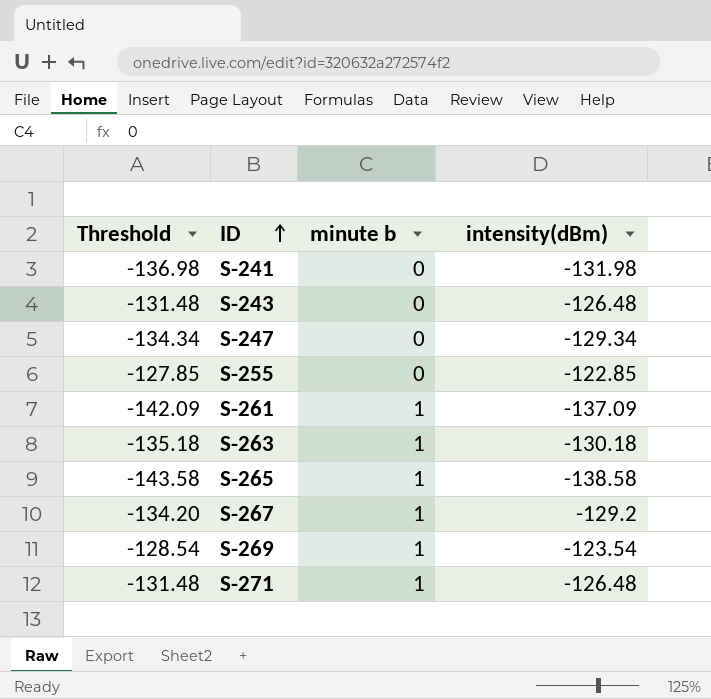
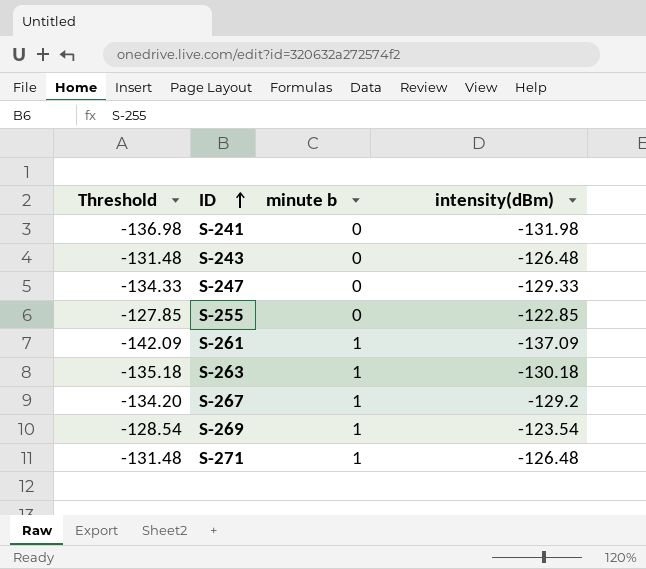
row S-265: -143.58 | 1 | -138.58 -> none
S-247 | Threshold: -134.34 -> -134.33
S-247 | intensity(dBm): -129.34 -> -129.33

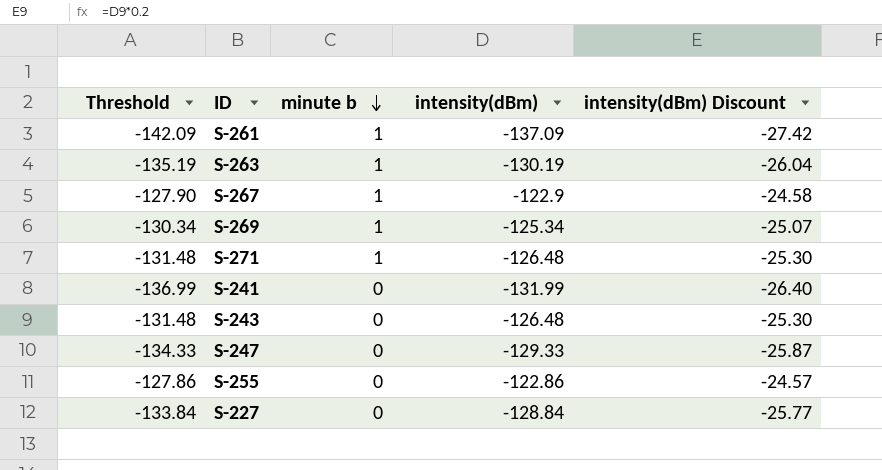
row order: ID ascending -> minute b descending
column intensity(dBm) Discount | formula: none -> [intensity(dBm)] * 0.2
S-263 | Threshold: -135.18 -> -135.19
S-263 | intensity(dBm): -130.18 -> -130.19
S-267 | Threshold: -134.20 -> -127.90
S-267 | intensity(dBm): -129.2 -> -122.9
S-269 | Threshold: -128.54 -> -130.34
S-269 | intensity(dBm): -123.54 -> -125.34
S-241 | Threshold: -136.98 -> -136.99
S-241 | intensity(dBm): -131.98 -> -131.99
S-255 | Threshold: -127.85 -> -127.86
S-255 | intensity(dBm): -122.85 -> -122.86
row S-227: none -> -133.84 | 0 | -128.84 | -25.77

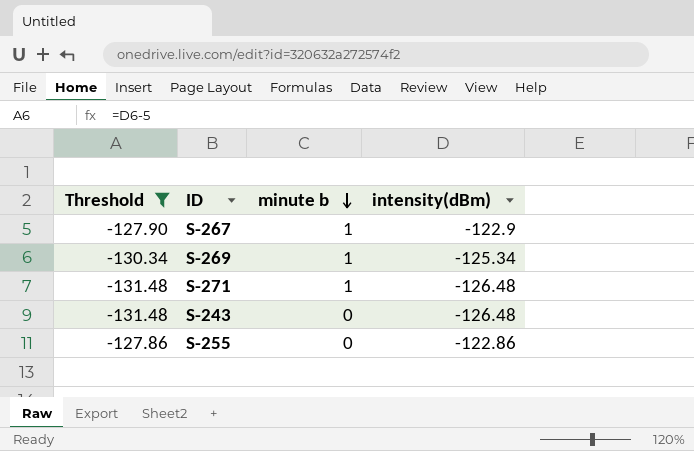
filter: none -> Threshold >= -131.48
column intensity(dBm) Discount | formula: [intensity(dBm)] * 0.2 -> none

